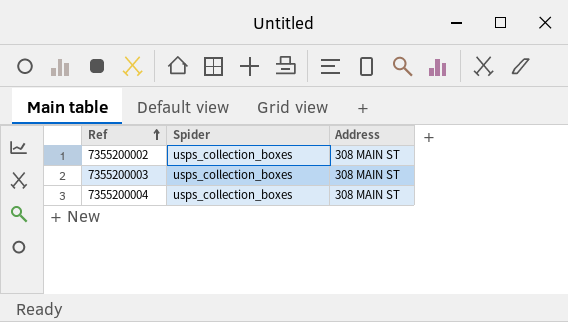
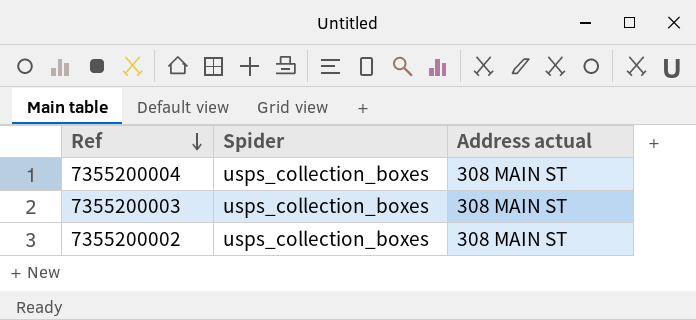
row order: Ref ascending -> Ref descending
column name: Address -> Address actual

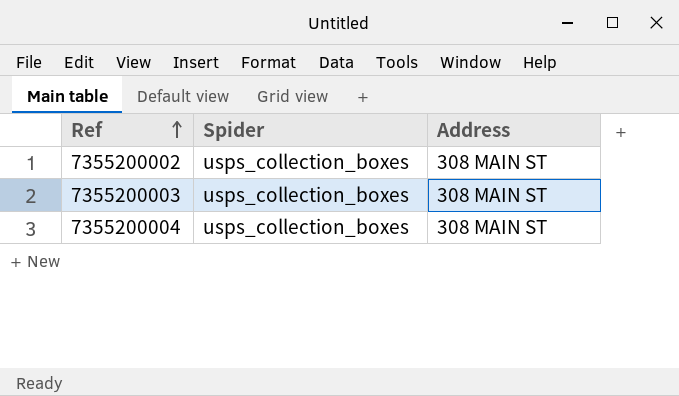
row order: Ref descending -> Ref ascending
column name: Address actual -> Address

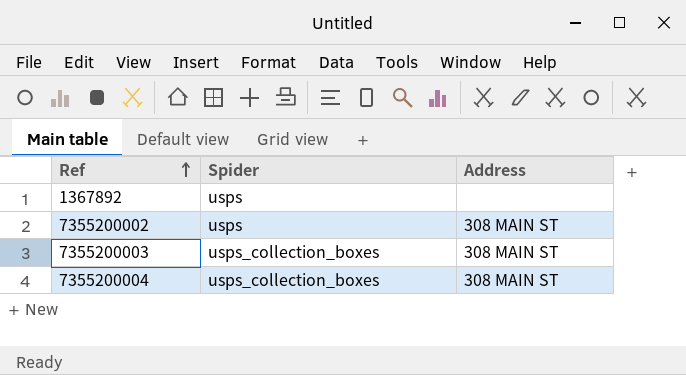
row 1367892: none -> usps | none
7355200002 | Spider: usps_collection_boxes -> usps

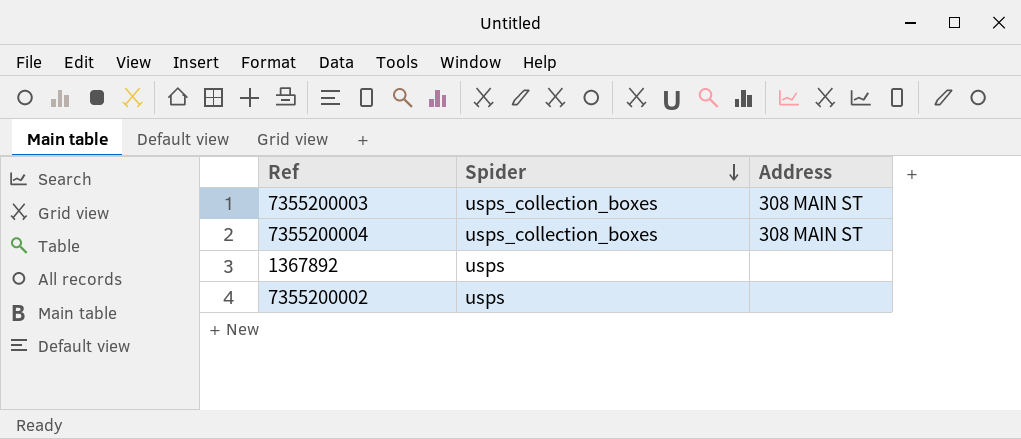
row order: Ref ascending -> Spider descending
7355200002 | Address: 308 MAIN ST -> none

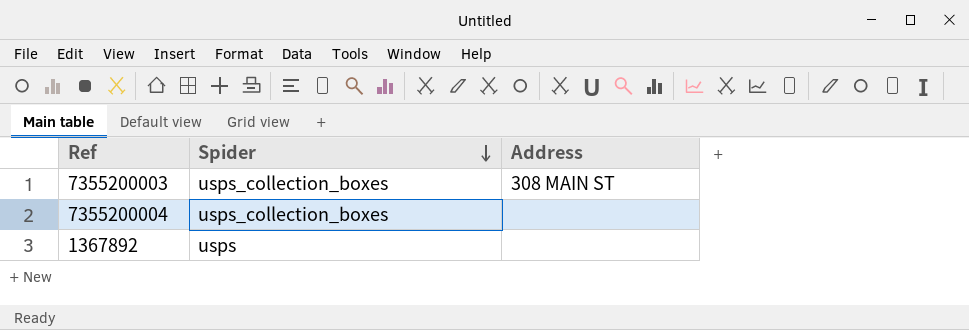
row 7355200002: usps | none -> none
7355200004 | Address: 308 MAIN ST -> none

